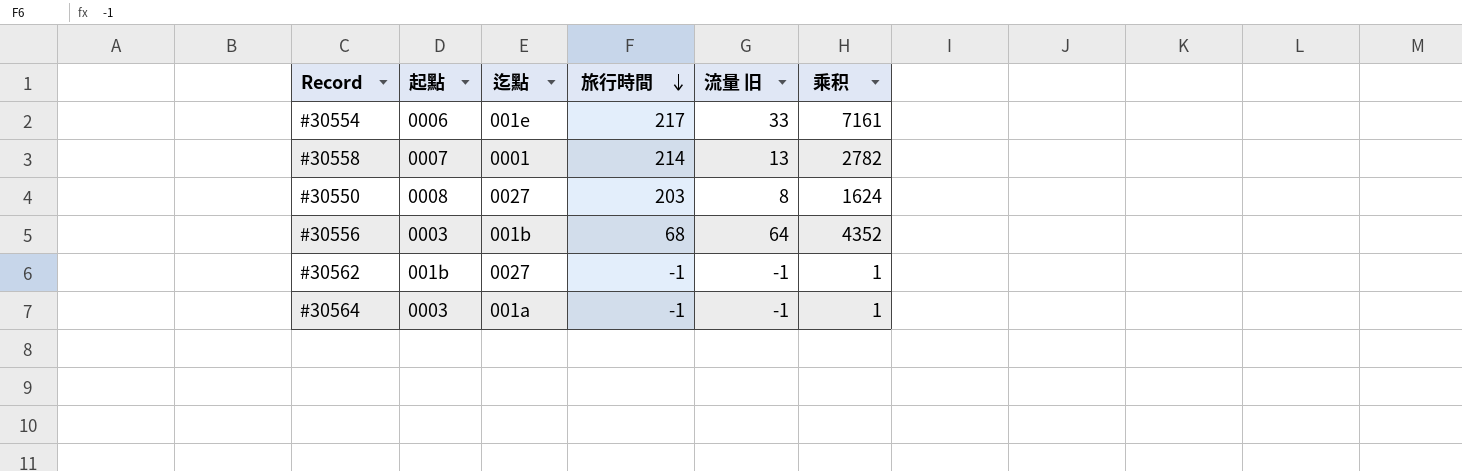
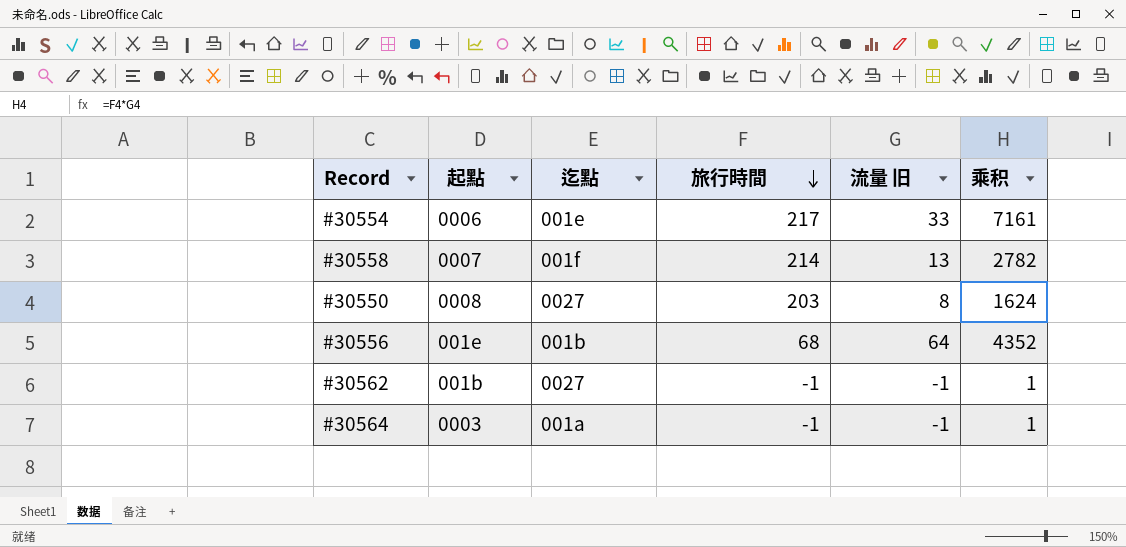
#30558 | 迄點: 0001 -> 001f
#30556 | 起點: 0003 -> 001e

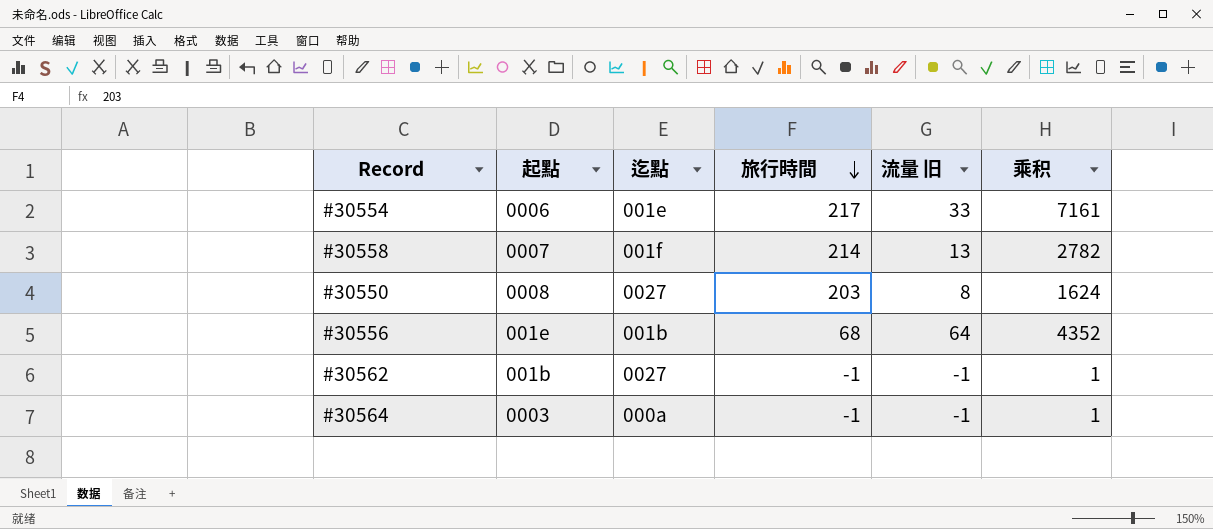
#30564 | 迄點: 001a -> 000a

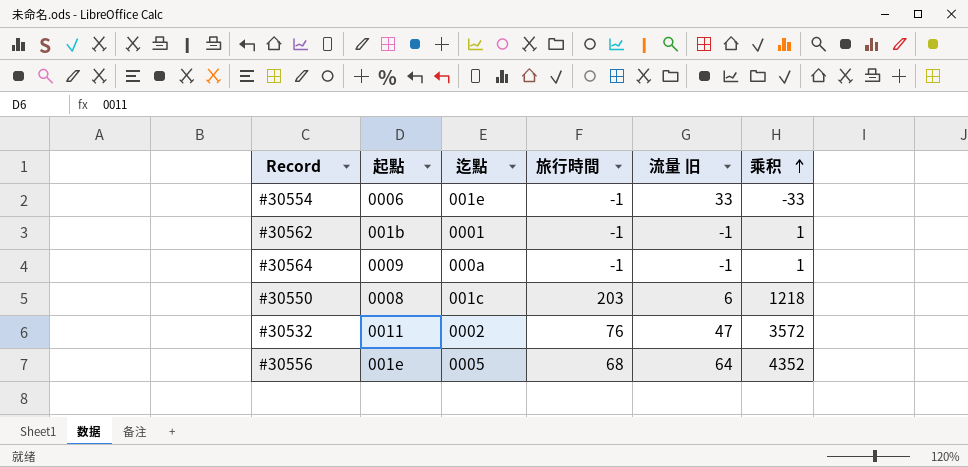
row order: 旅行時間 descending -> 乘积 ascending
row #30558: 0007 | 001f | 214 | 13 | 2782 -> none
#30554 | 旅行時間: 217 -> -1
#30554 | 乘积: 7161 -> -33
#30562 | 迄點: 0027 -> 0001
#30564 | 起點: 0003 -> 0009
#30550 | 迄點: 0027 -> 001c
#30550 | 流量 旧: 8 -> 6
#30550 | 乘积: 1624 -> 1218
row #30532: none -> 0011 | 0002 | 76 | 47 | 3572
#30556 | 迄點: 001b -> 0005

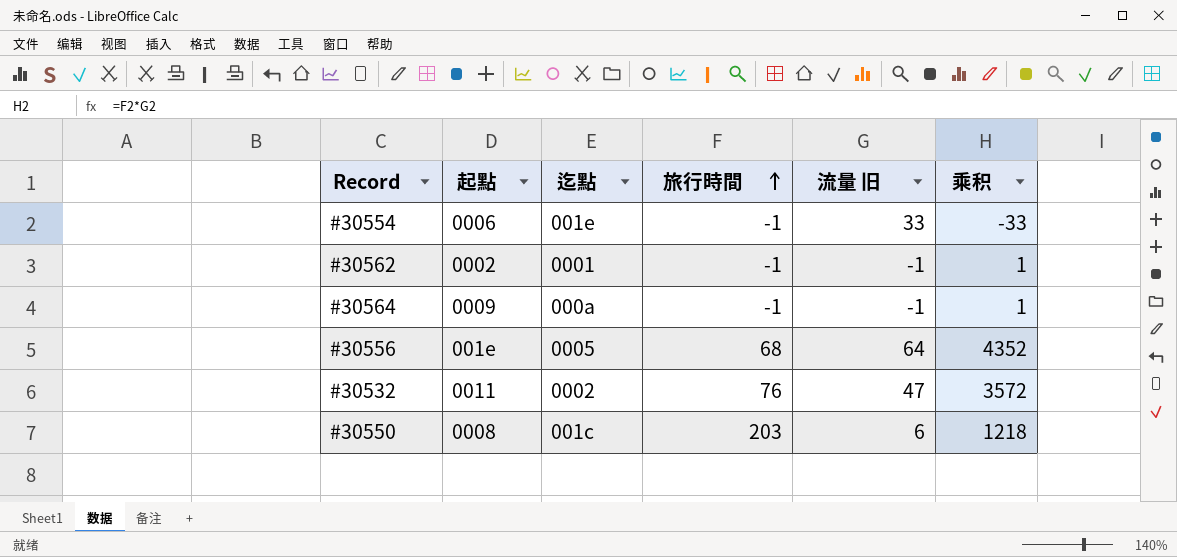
row order: 乘积 ascending -> 旅行時間 ascending
#30562 | 起點: 001b -> 0002

